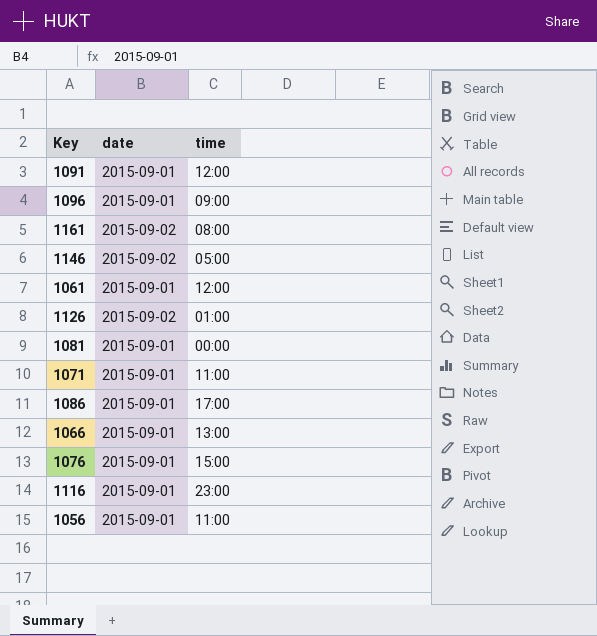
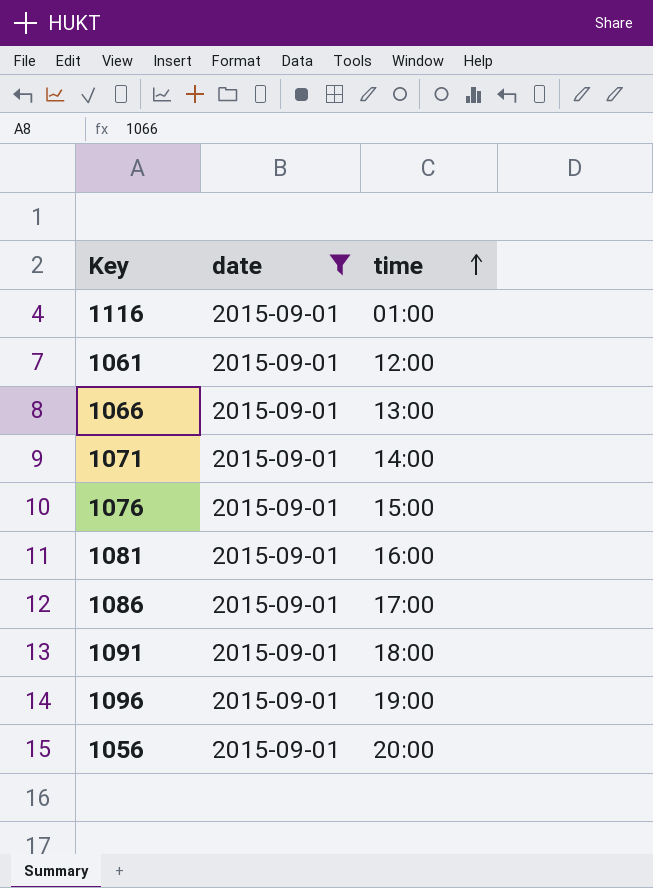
filter: none -> date = 2015-09-01
row order: none -> time ascending
1116 | time: 23:00 -> 01:00
1071 | time: 11:00 -> 14:00
1081 | time: 00:00 -> 16:00
1091 | time: 12:00 -> 18:00
1096 | time: 09:00 -> 19:00
1056 | time: 11:00 -> 20:00

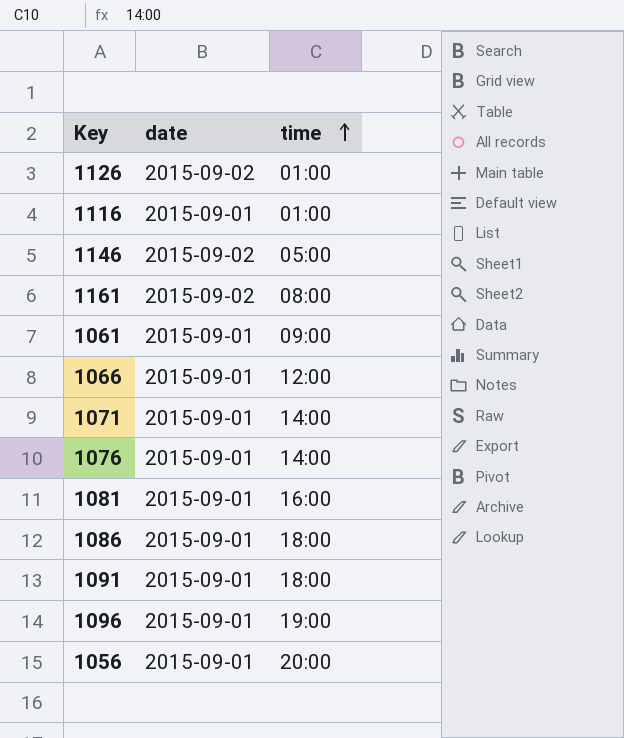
filter: date = 2015-09-01 -> none
1061 | time: 12:00 -> 09:00
1066 | time: 13:00 -> 12:00
1076 | time: 15:00 -> 14:00
1086 | time: 17:00 -> 18:00

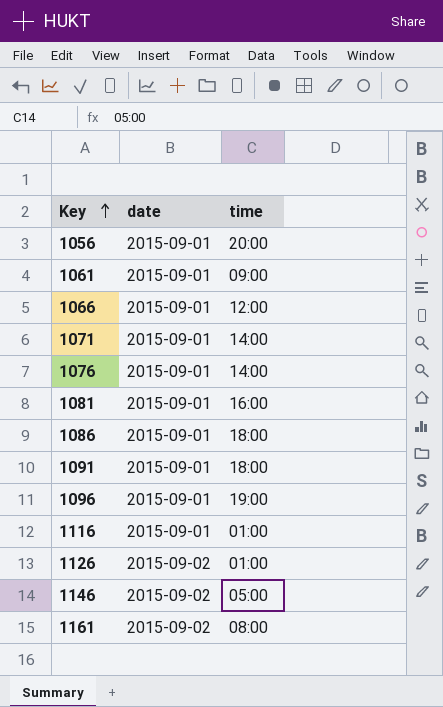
row order: time ascending -> Key ascending

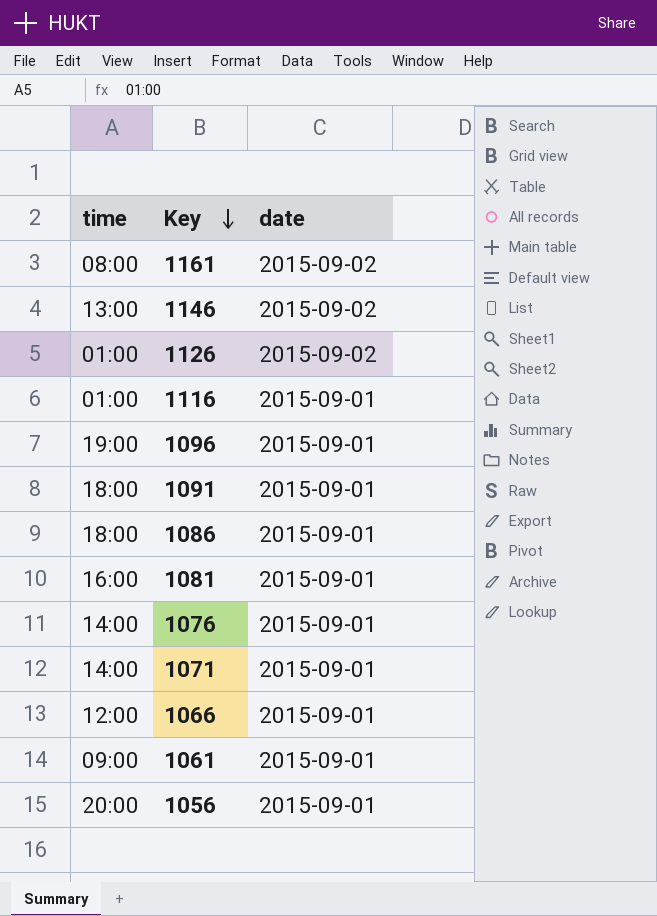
row order: Key ascending -> Key descending
column time | position: 3 -> 1
1146 | time: 05:00 -> 13:00

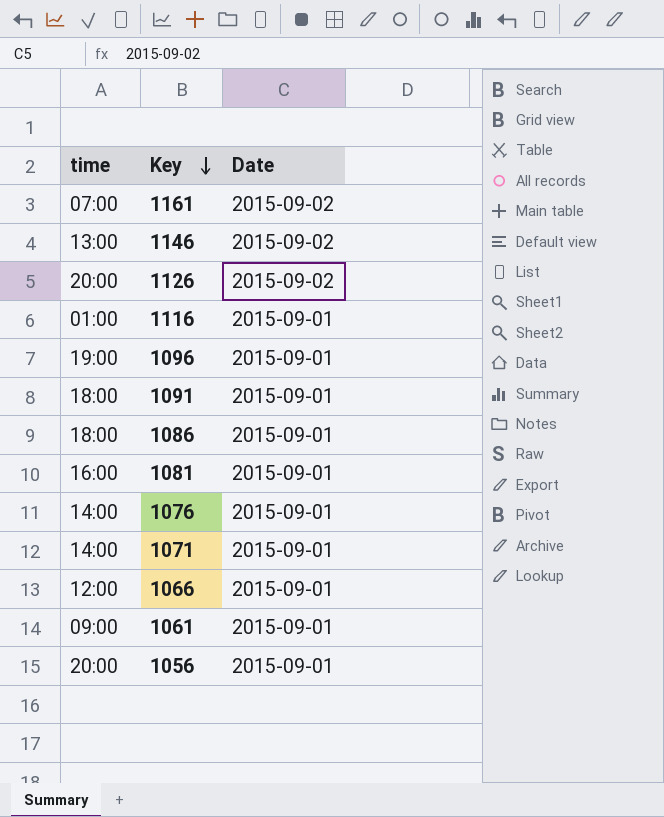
column name: date -> Date
1161 | time: 08:00 -> 07:00
1126 | time: 01:00 -> 20:00

